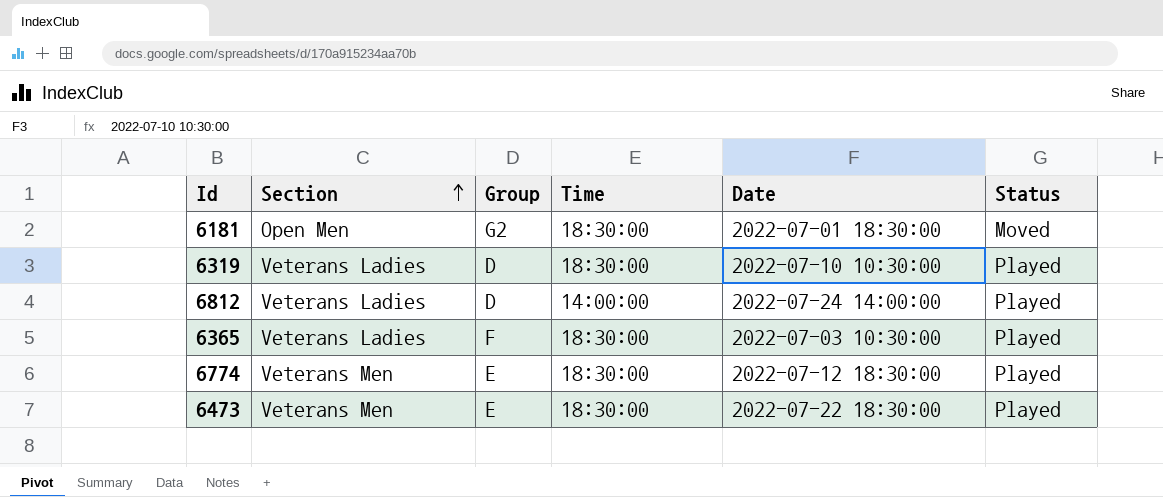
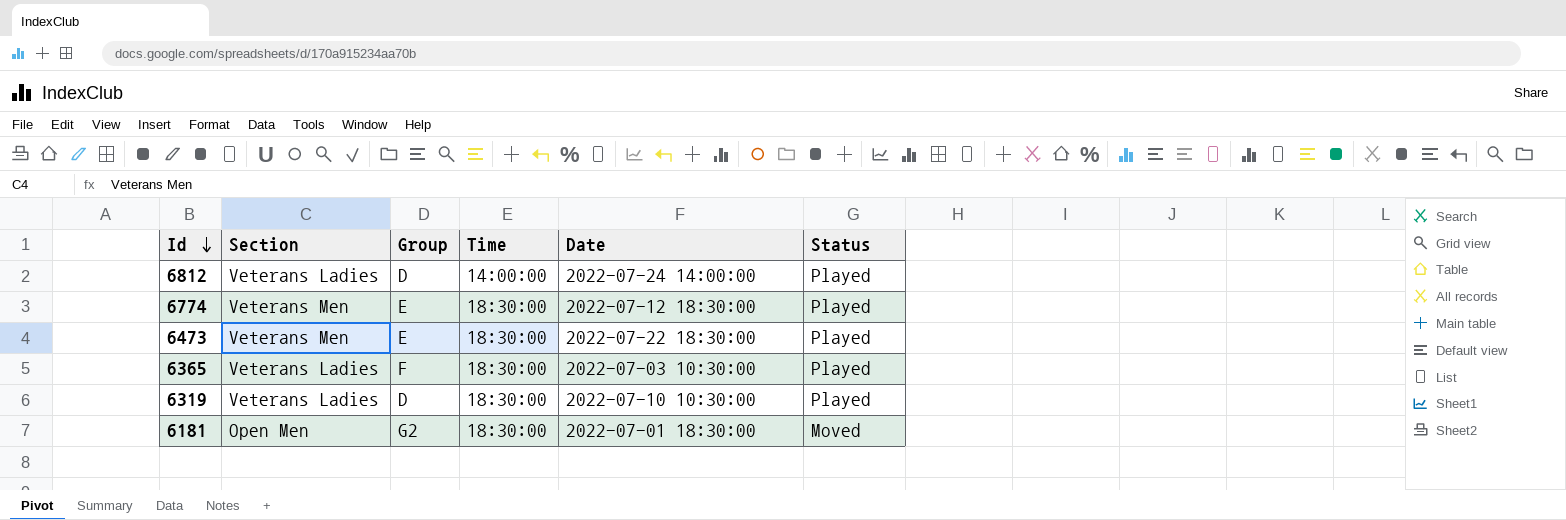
row order: Section ascending -> Id descending

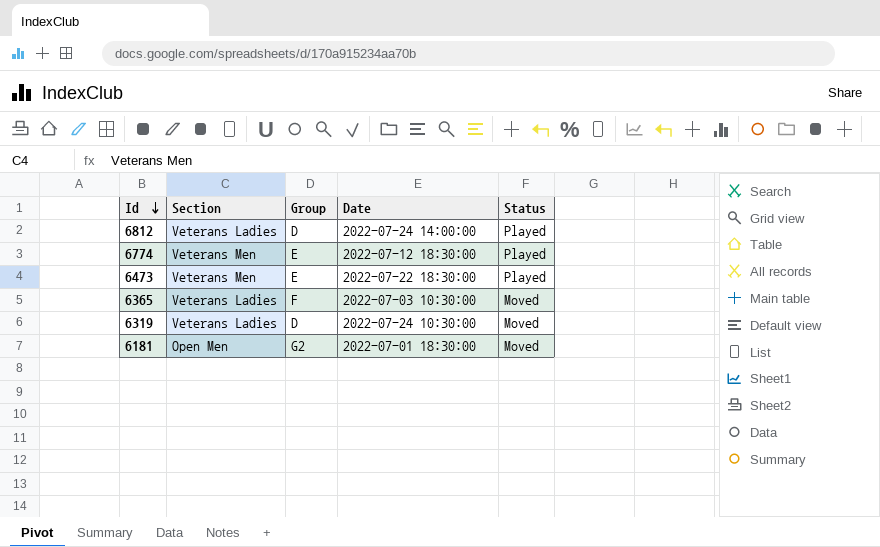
column Time | position: 4 -> none
6365 | Status: Played -> Moved
6319 | Date: 2022-07-10 10:30:00 -> 2022-07-24 10:30:00
6319 | Status: Played -> Moved

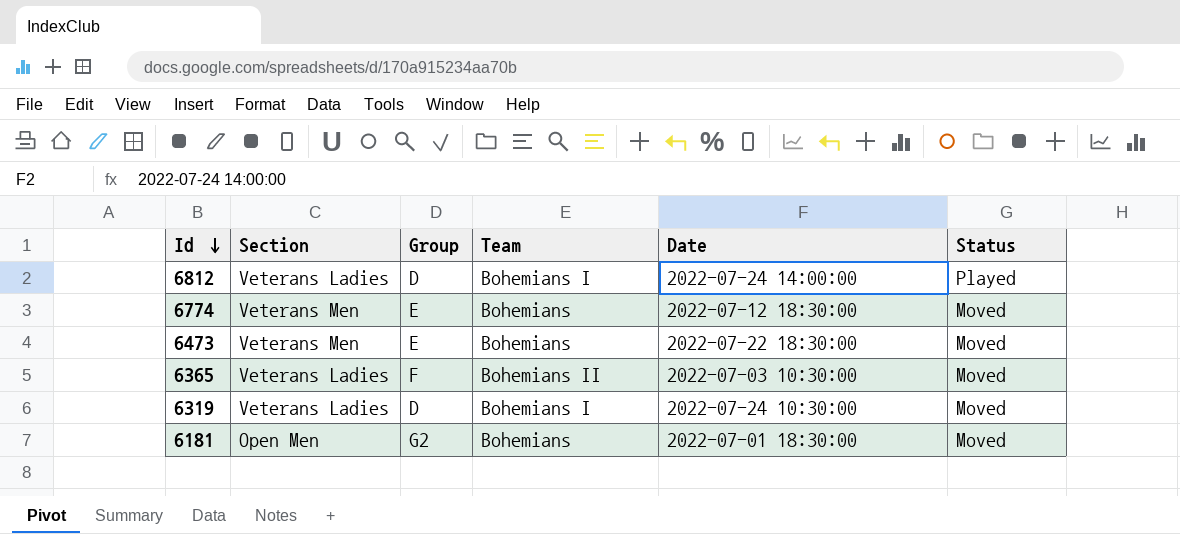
column Team | position: none -> 4
6774 | Status: Played -> Moved
6473 | Status: Played -> Moved

